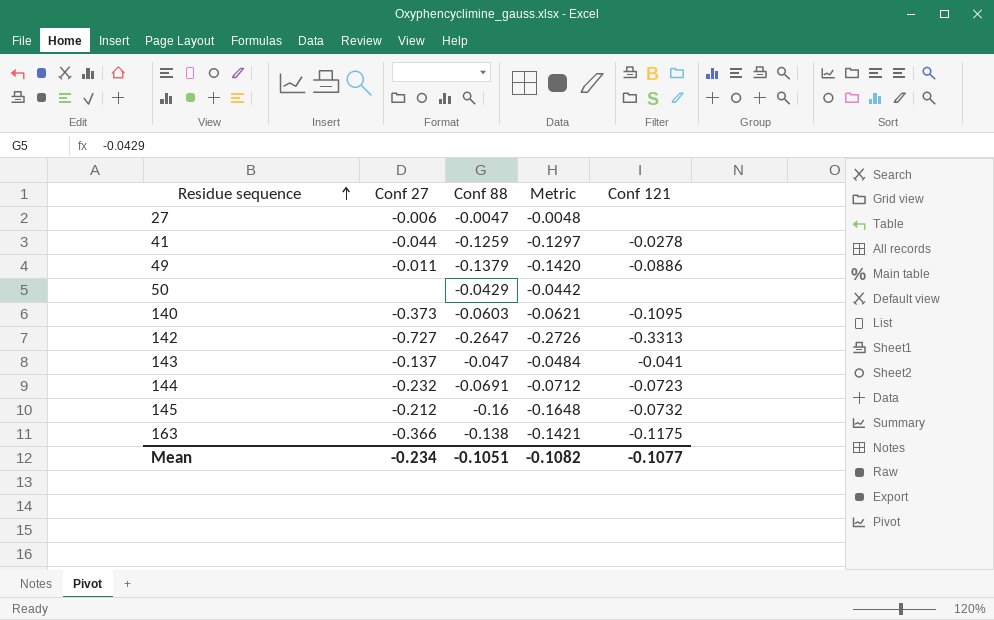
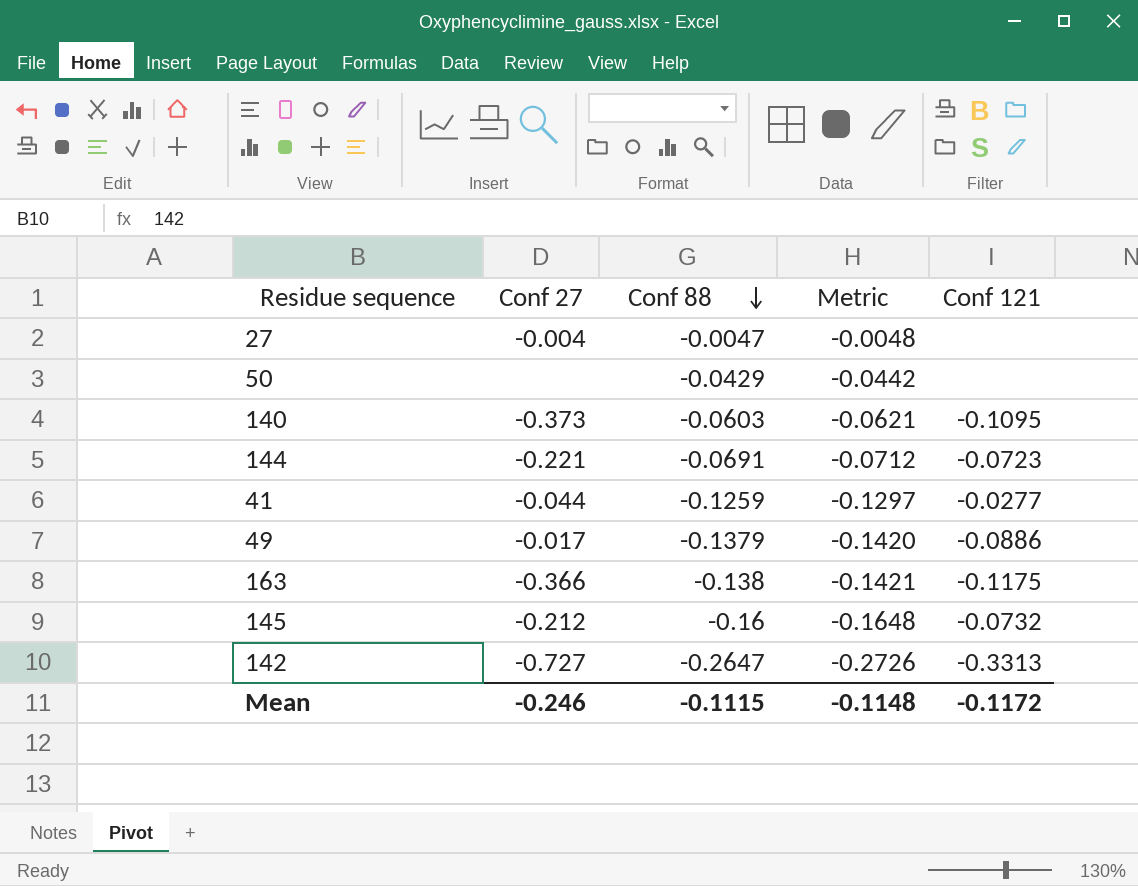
row order: Residue sequence ascending -> Conf 88 descending
row 143: -0.137 | -0.047 | -0.0484 | -0.041 -> none
27 | Conf 27: -0.006 -> -0.004
144 | Conf 27: -0.232 -> -0.221
41 | Conf 121: -0.0278 -> -0.0277
49 | Conf 27: -0.011 -> -0.017
Mean | Conf 27: -0.234 -> -0.246
Mean | Conf 88: -0.1051 -> -0.1115
Mean | Metric: -0.1082 -> -0.1148
Mean | Conf 121: -0.1077 -> -0.1172

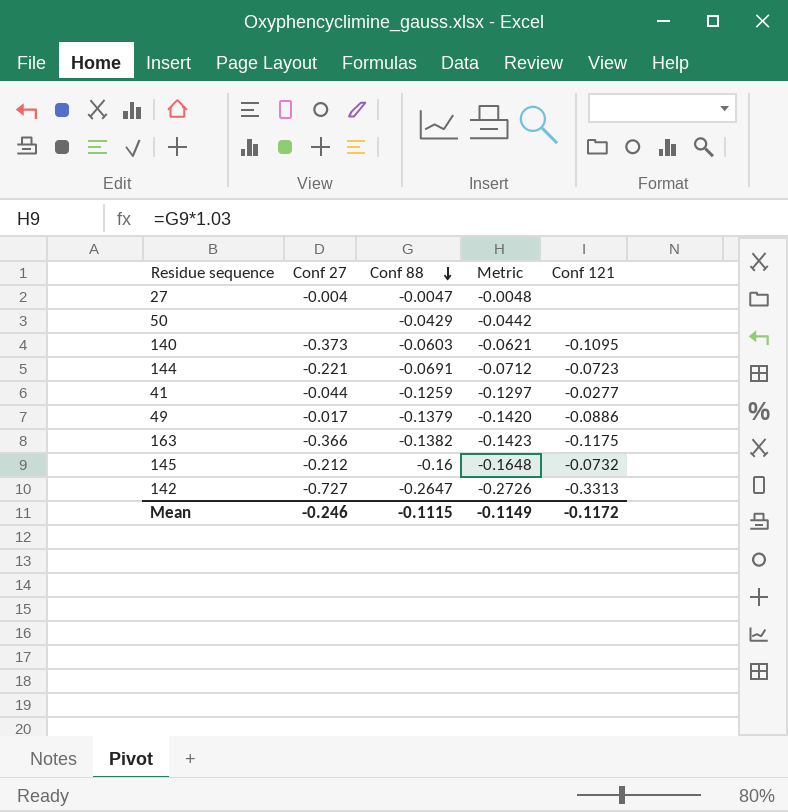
163 | Conf 88: -0.138 -> -0.1382
163 | Metric: -0.1421 -> -0.1423
Mean | Metric: -0.1148 -> -0.1149

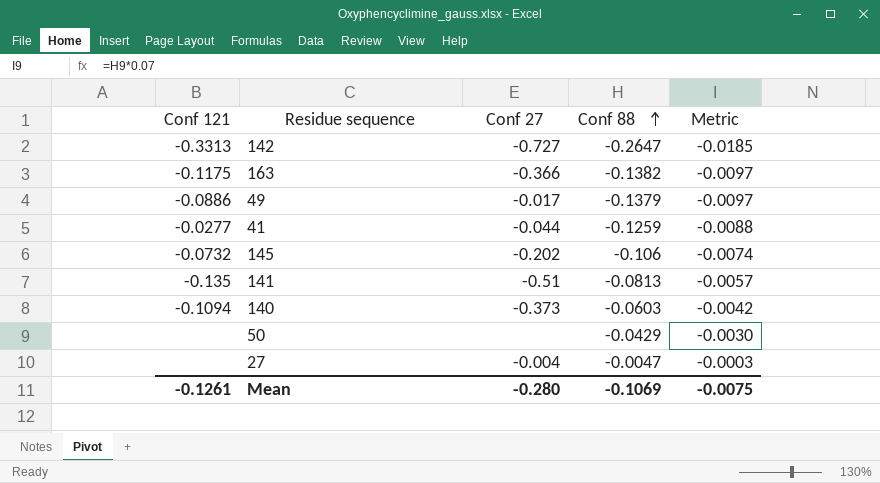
row order: Conf 88 descending -> Conf 88 ascending
column Conf 121 | position: 5 -> 1
column Metric | formula: [Conf 88] * 1.03 -> [Conf 88] * 0.07
row 144: -0.221 | -0.0691 | -0.0712 | -0.0723 -> none
145 | Conf 27: -0.212 -> -0.202
145 | Conf 88: -0.16 -> -0.106
row 141: none -> -0.135 | -0.51 | -0.0813 | -0.0057
140 | Conf 121: -0.1095 -> -0.1094
Mean | Conf 121: -0.1172 -> -0.1261
Mean | Conf 27: -0.246 -> -0.280
Mean | Conf 88: -0.1115 -> -0.1069
Mean | Metric: -0.1149 -> -0.0075

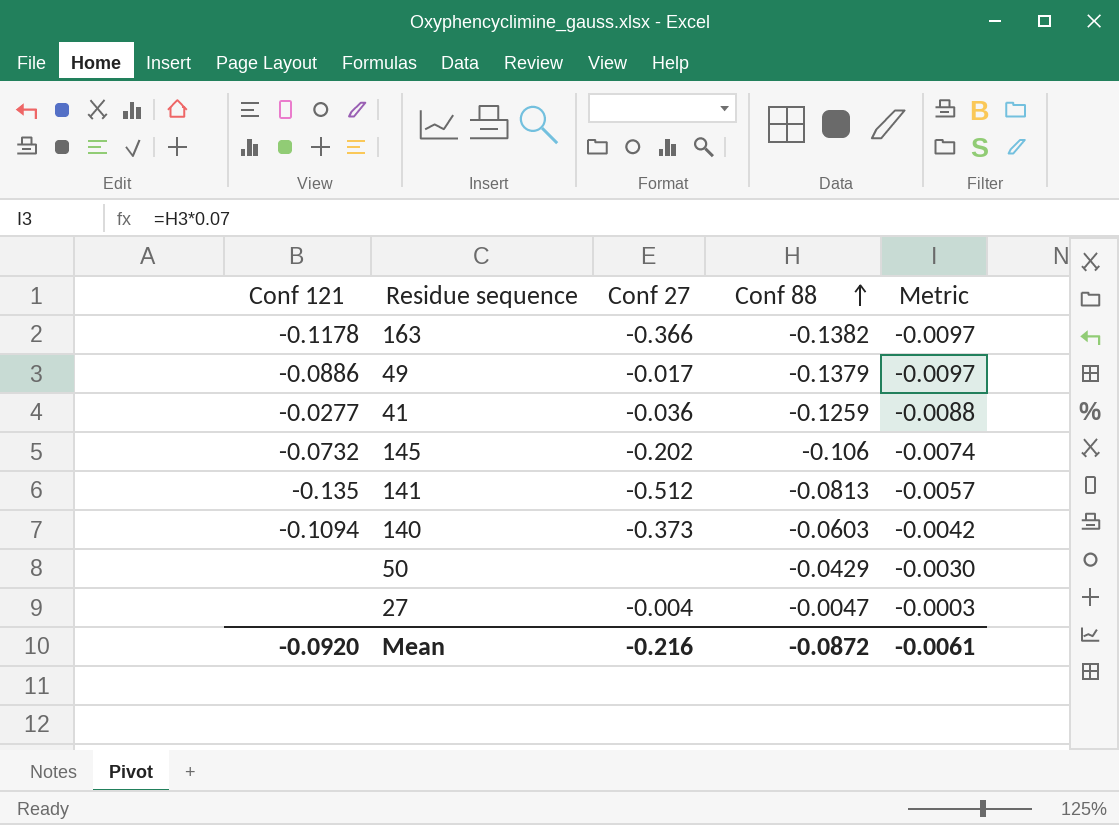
row 142: -0.3313 | -0.727 | -0.2647 | -0.0185 -> none
163 | Conf 121: -0.1175 -> -0.1178
41 | Conf 27: -0.044 -> -0.036
141 | Conf 27: -0.51 -> -0.512
Mean | Conf 121: -0.1261 -> -0.0920
Mean | Conf 27: -0.280 -> -0.216
Mean | Conf 88: -0.1069 -> -0.0872
Mean | Metric: -0.0075 -> -0.0061

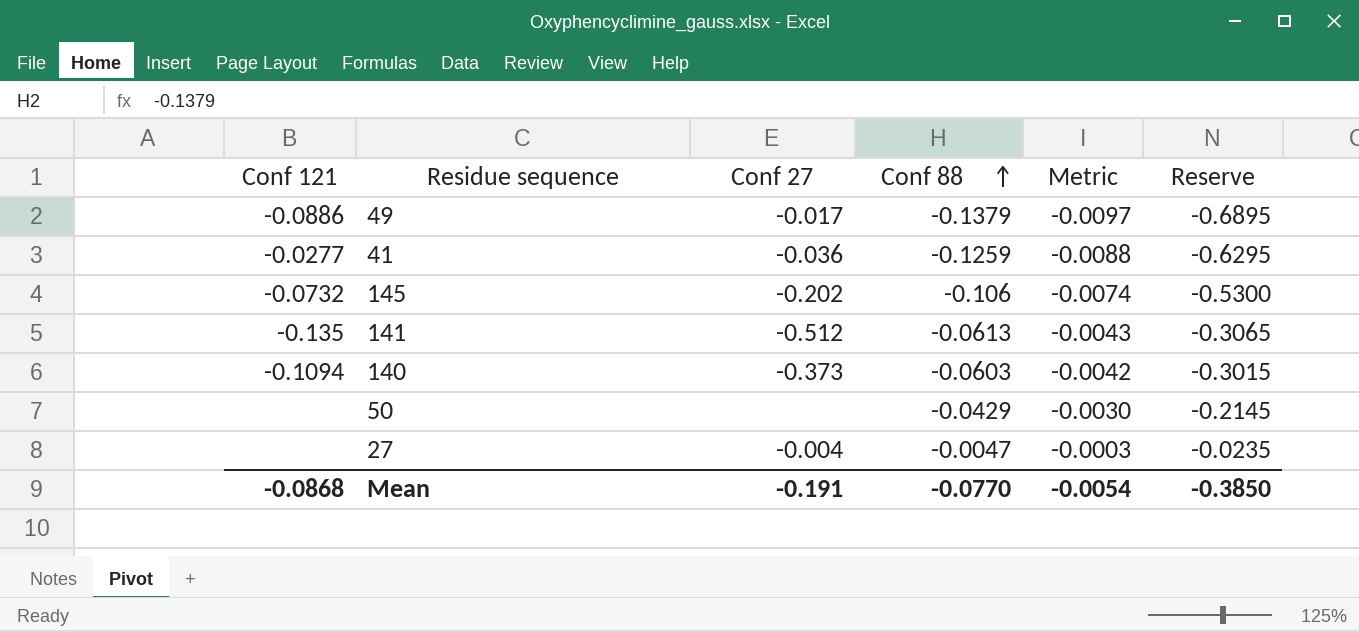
column Reserve | formula: none -> [Conf 88] * 5
row 163: -0.1178 | -0.366 | -0.1382 | -0.0097 -> none
141 | Conf 88: -0.0813 -> -0.0613
141 | Metric: -0.0057 -> -0.0043
Mean | Conf 121: -0.0920 -> -0.0868
Mean | Conf 27: -0.216 -> -0.191
Mean | Conf 88: -0.0872 -> -0.0770
Mean | Metric: -0.0061 -> -0.0054

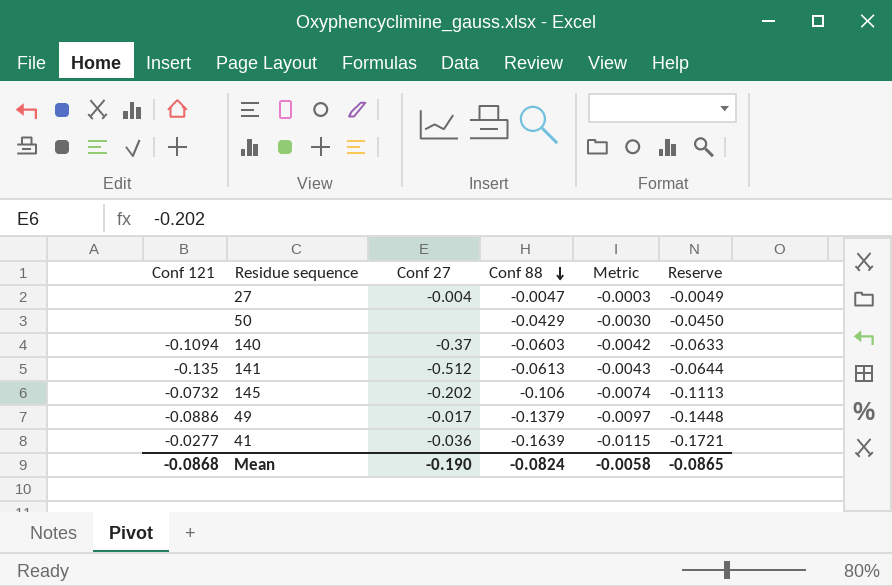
row order: Conf 88 ascending -> Conf 88 descending
column Reserve | formula: [Conf 88] * 5 -> [Conf 88] * 1.05
140 | Conf 27: -0.373 -> -0.37
41 | Conf 88: -0.1259 -> -0.1639
41 | Metric: -0.0088 -> -0.0115
Mean | Conf 27: -0.191 -> -0.190
Mean | Conf 88: -0.0770 -> -0.0824
Mean | Metric: -0.0054 -> -0.0058
Mean | Reserve: -0.3850 -> -0.0865

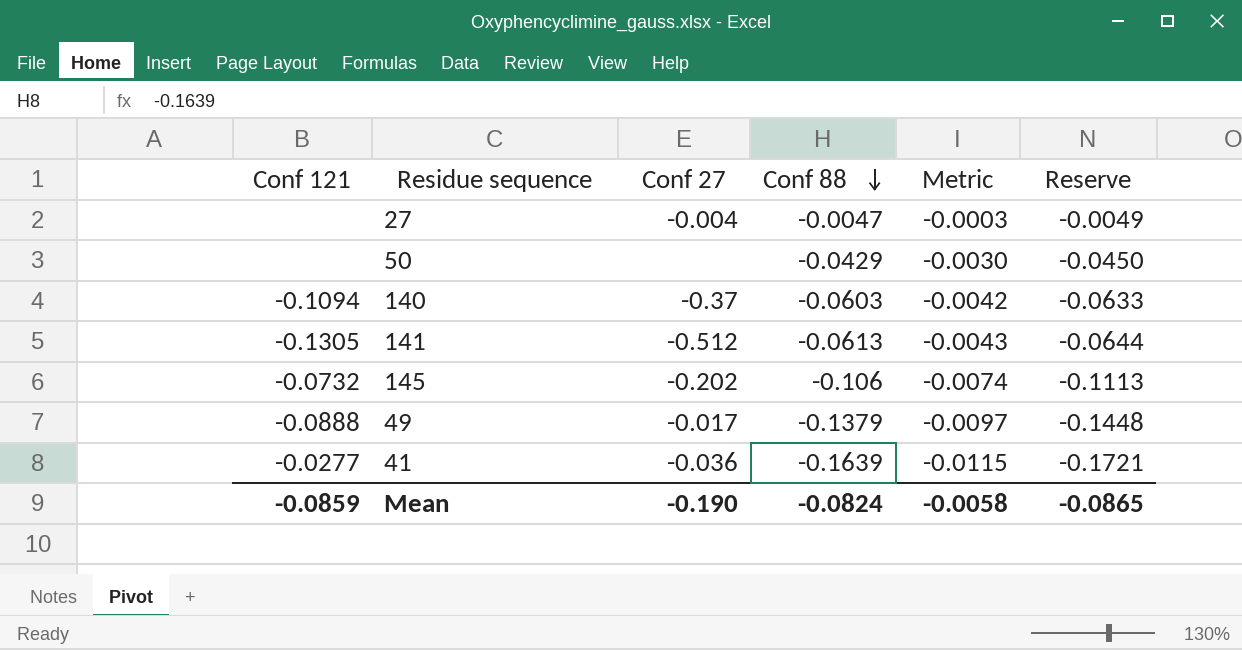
141 | Conf 121: -0.135 -> -0.1305
49 | Conf 121: -0.0886 -> -0.0888
Mean | Conf 121: -0.0868 -> -0.0859

